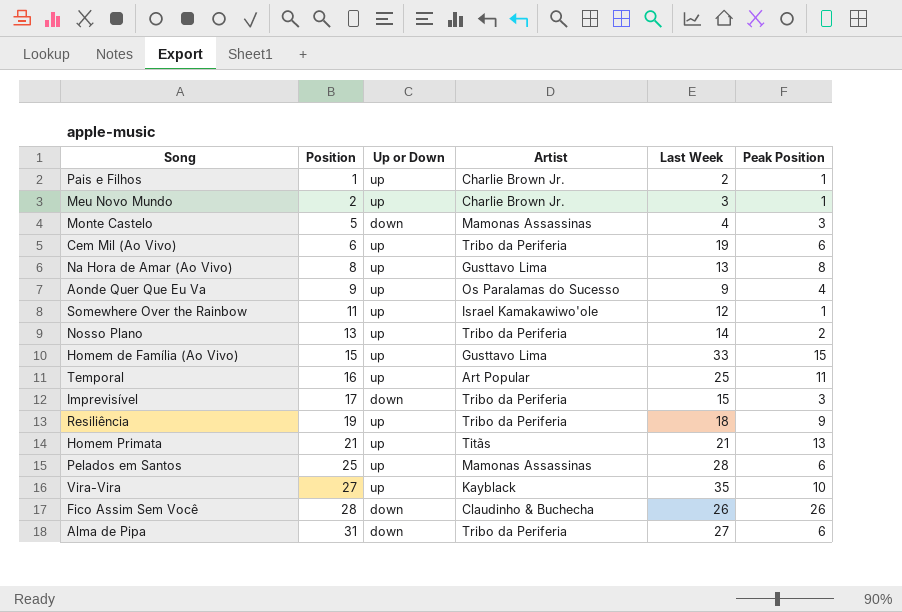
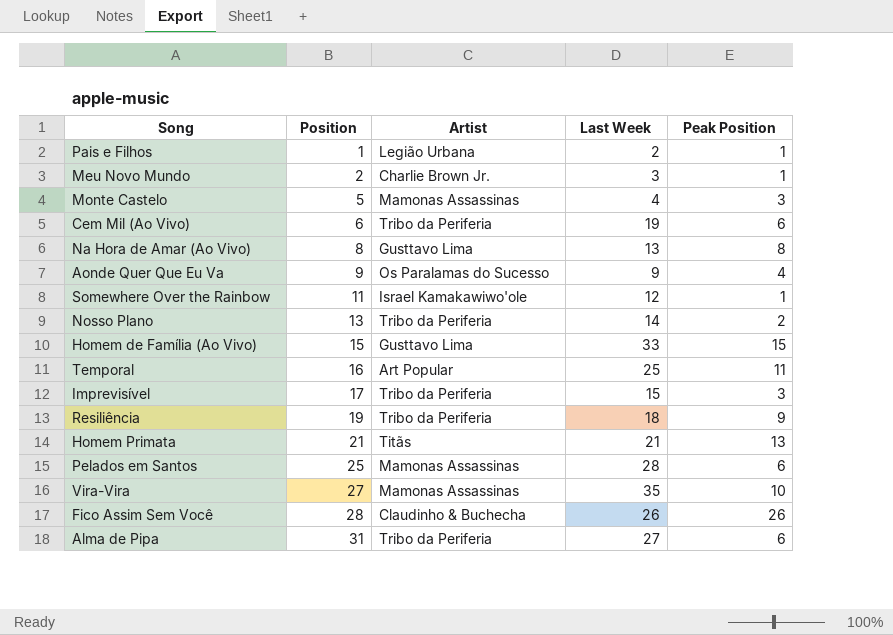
column Up or Down | position: 3 -> none
Pais e Filhos | Artist: Charlie Brown Jr. -> Legião Urbana
Vira-Vira | Artist: Kayblack -> Mamonas Assassinas

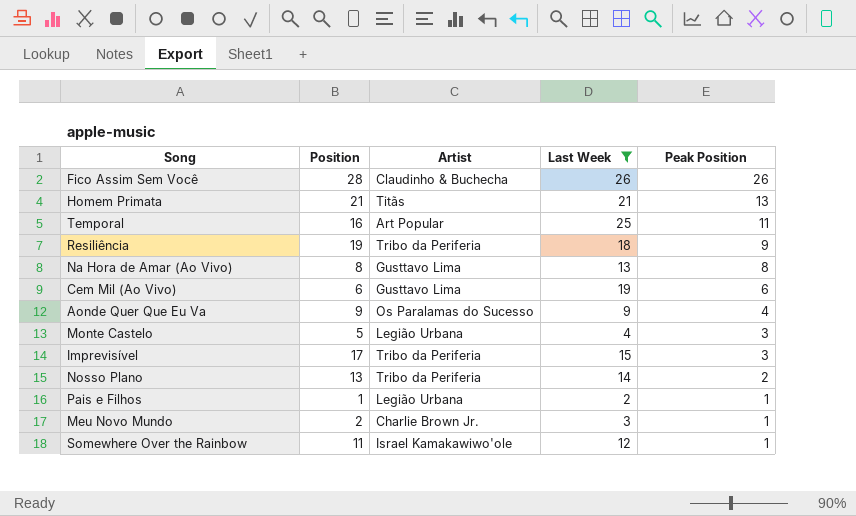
filter: none -> Last Week <= 26
row order: Position ascending -> Peak Position descending
Cem Mil (Ao Vivo) | Artist: Tribo da Periferia -> Gusttavo Lima
Monte Castelo | Artist: Mamonas Assassinas -> Legião Urbana

